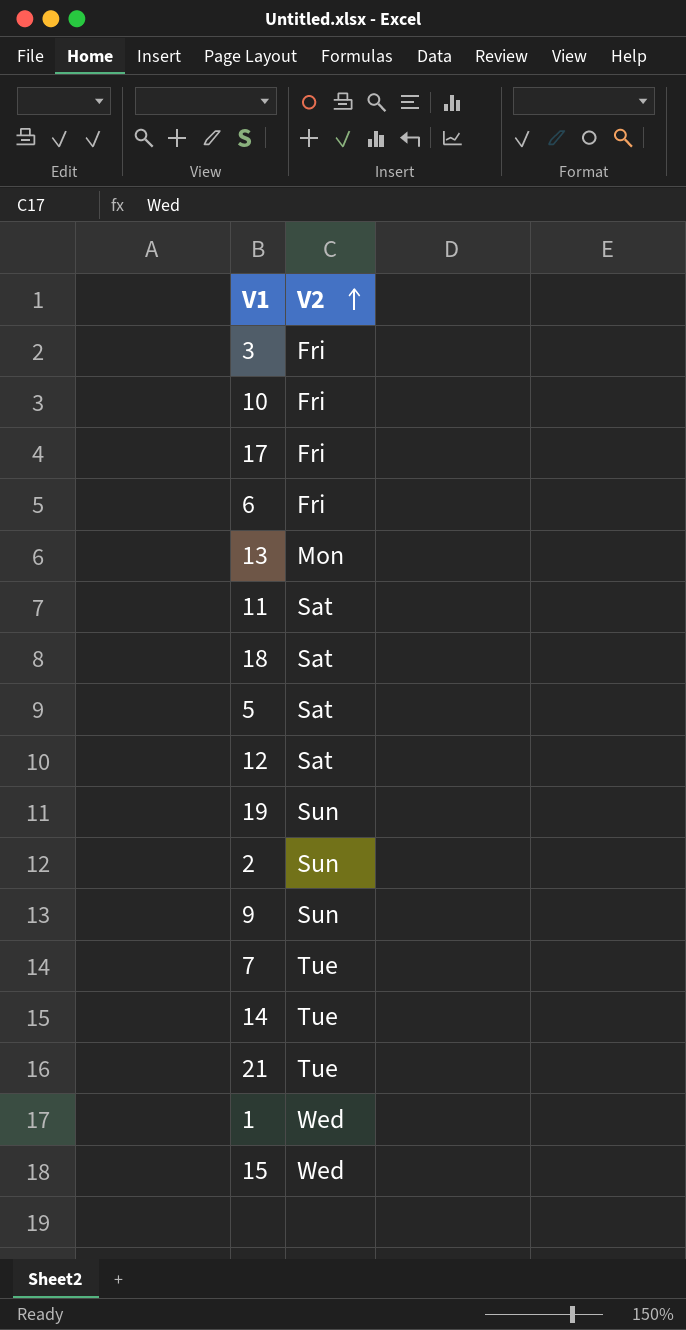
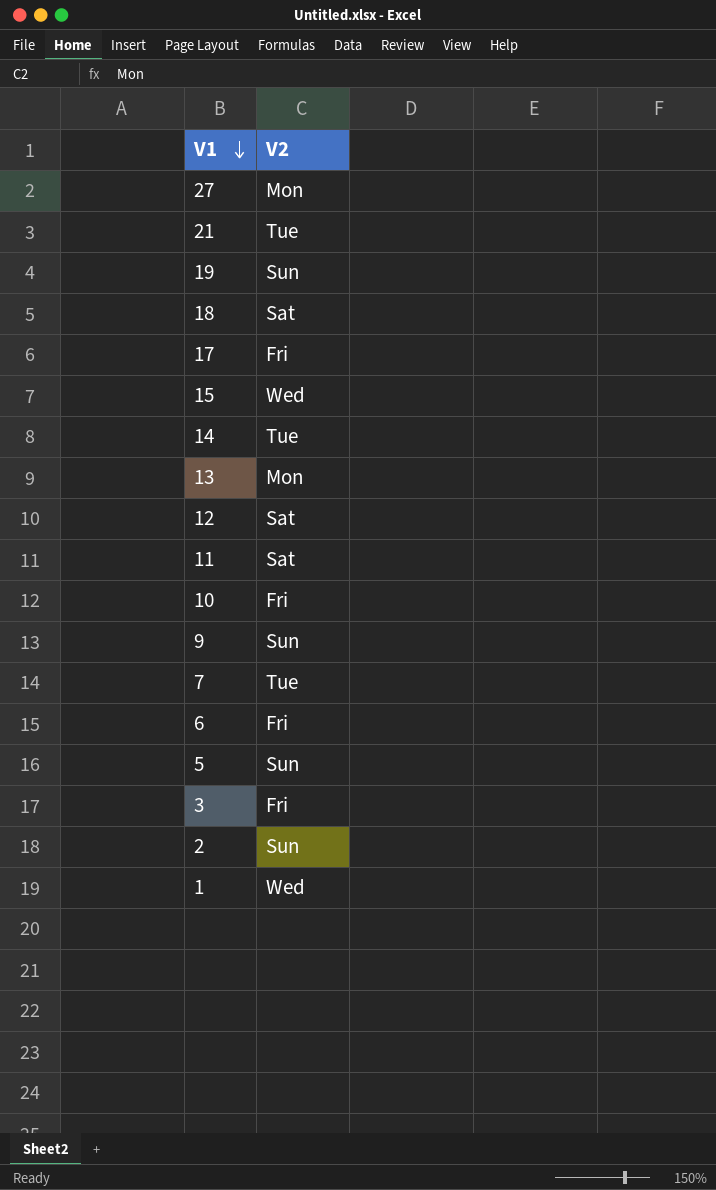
row order: V2 ascending -> V1 descending
row 27: none -> Mon
5 | V2: Sat -> Sun

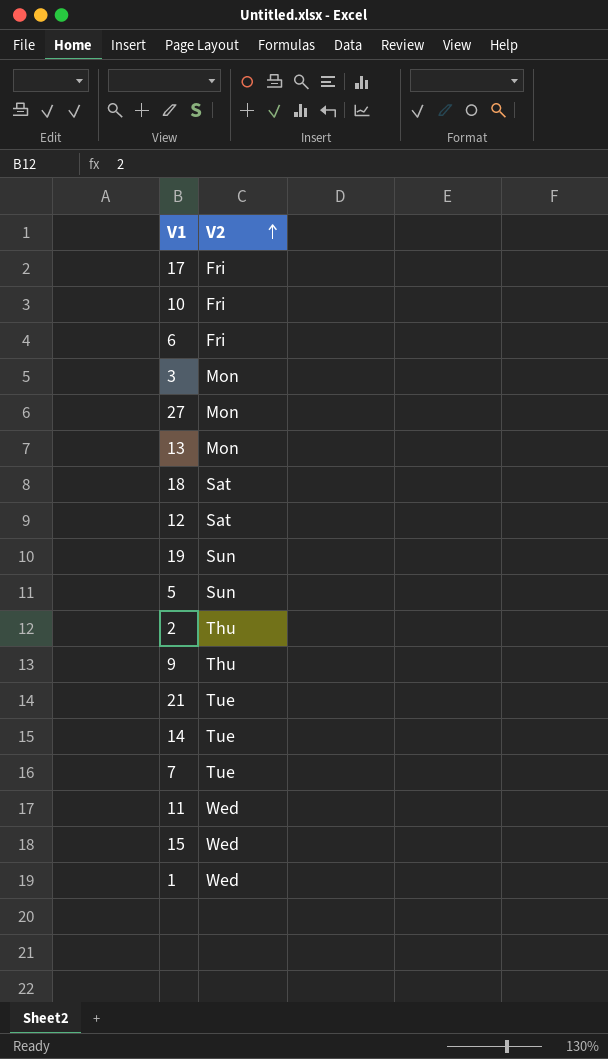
row order: V1 descending -> V2 ascending
3 | V2: Fri -> Mon
2 | V2: Sun -> Thu
9 | V2: Sun -> Thu
11 | V2: Sat -> Wed

